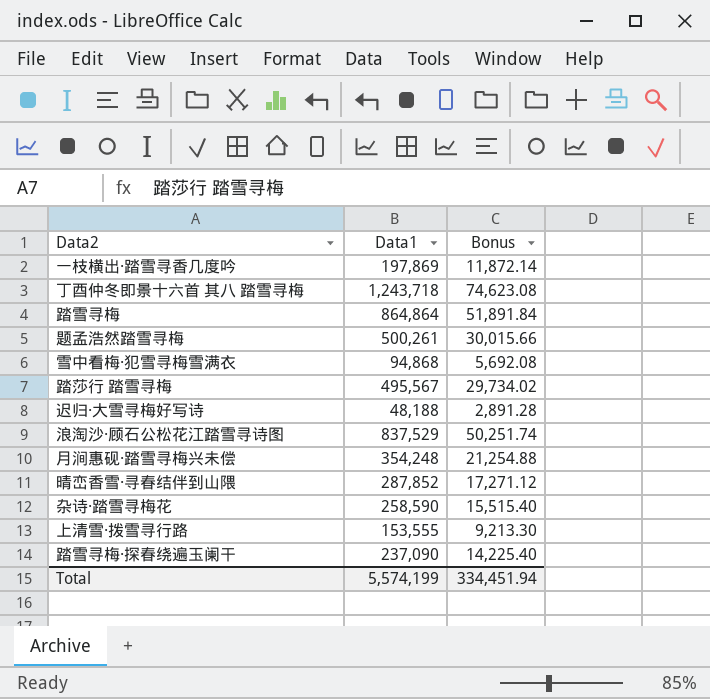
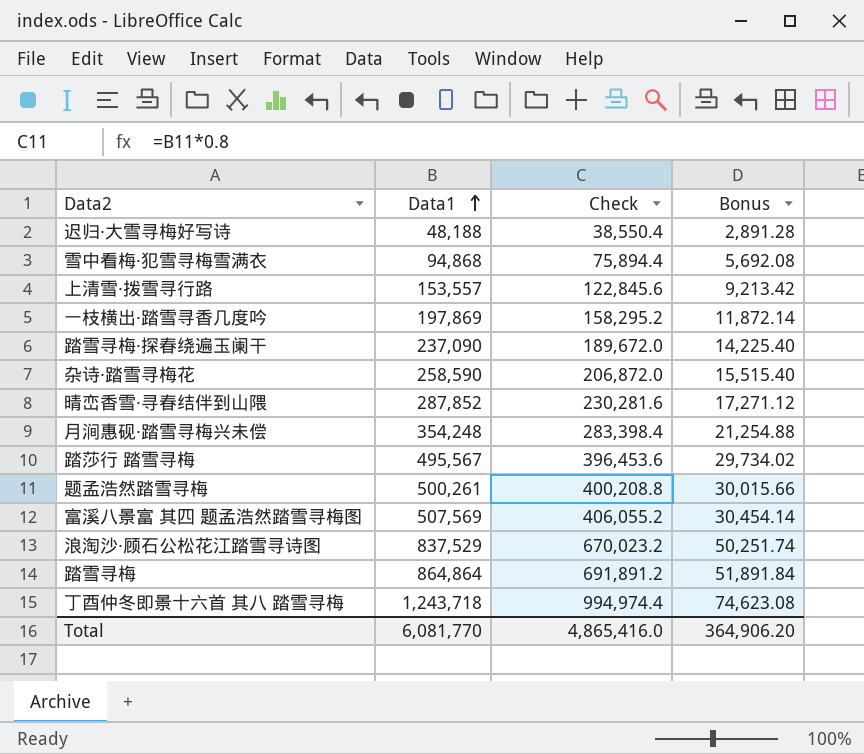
row order: none -> Data1 ascending
column Check | formula: none -> [Data1] * 0.8
上清雪·拨雪寻行路 | Data1: 153,555 -> 153,557
上清雪·拨雪寻行路 | Bonus: 9,213.30 -> 9,213.42
row 富溪八景富 其四 题孟浩然踏雪寻梅图: none -> 507,569 | 406,055.2 | 30,454.14
Total | Data1: 5,574,199 -> 6,081,770
Total | Bonus: 334,451.94 -> 364,906.20

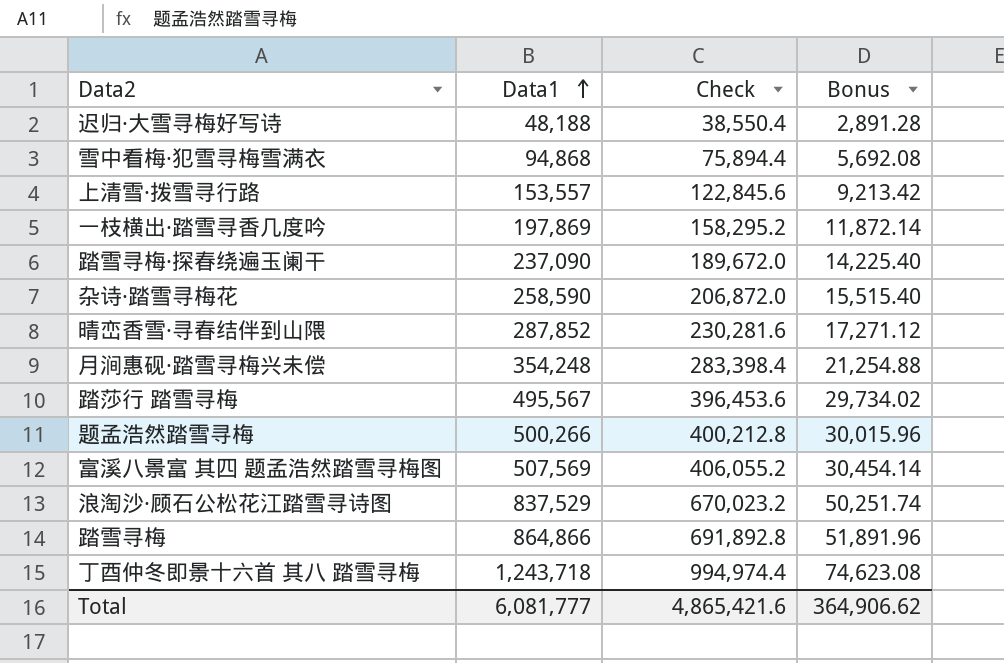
题孟浩然踏雪寻梅 | Data1: 500,261 -> 500,266
题孟浩然踏雪寻梅 | Check: 400,208.8 -> 400,212.8
题孟浩然踏雪寻梅 | Bonus: 30,015.66 -> 30,015.96
踏雪寻梅 | Data1: 864,864 -> 864,866
踏雪寻梅 | Check: 691,891.2 -> 691,892.8
踏雪寻梅 | Bonus: 51,891.84 -> 51,891.96
Total | Data1: 6,081,770 -> 6,081,777
Total | Check: 4,865,416.0 -> 4,865,421.6
Total | Bonus: 364,906.20 -> 364,906.62

